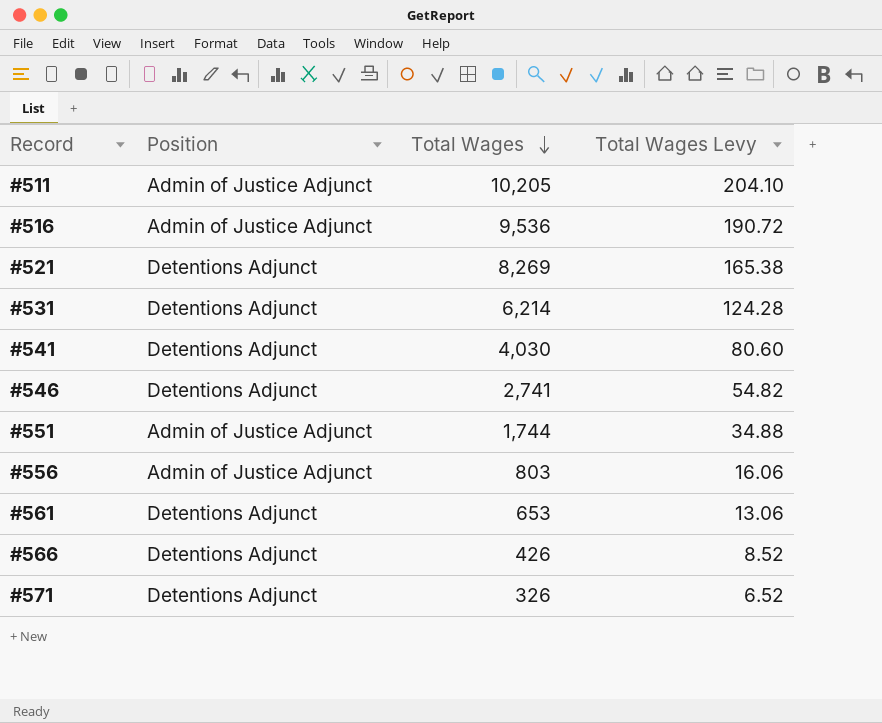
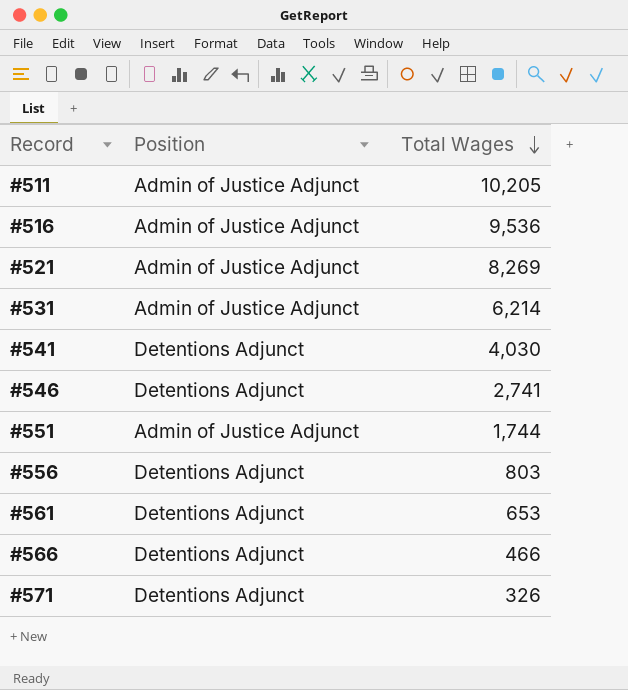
column Total Wages Levy | formula: [Total Wages] * 0.02 -> none
#521 | Position: Detentions Adjunct -> Admin of Justice Adjunct
#531 | Position: Detentions Adjunct -> Admin of Justice Adjunct
#556 | Position: Admin of Justice Adjunct -> Detentions Adjunct
#566 | Total Wages: 426 -> 466

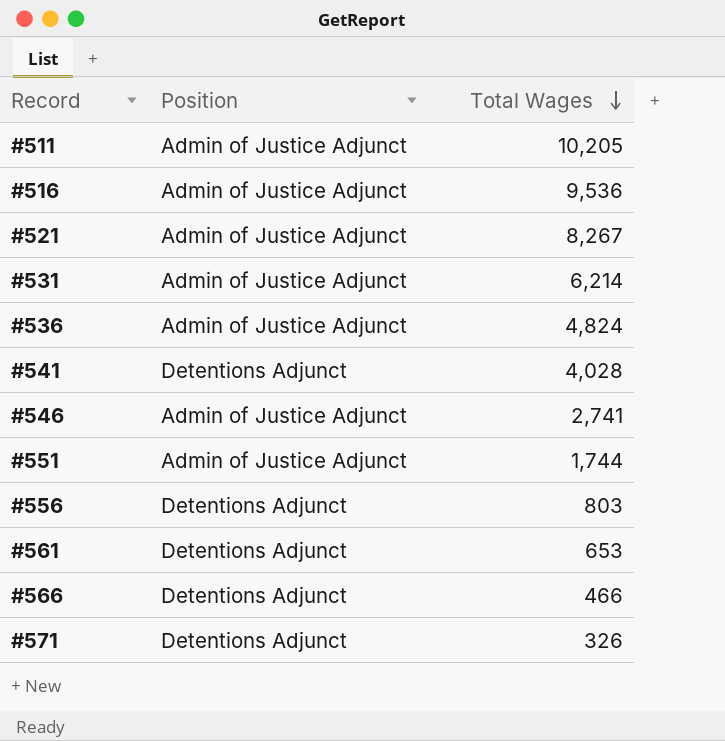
#521 | Total Wages: 8,269 -> 8,267
row #536: none -> Admin of Justice Adjunct | 4,824
#541 | Total Wages: 4,030 -> 4,028
#546 | Position: Detentions Adjunct -> Admin of Justice Adjunct

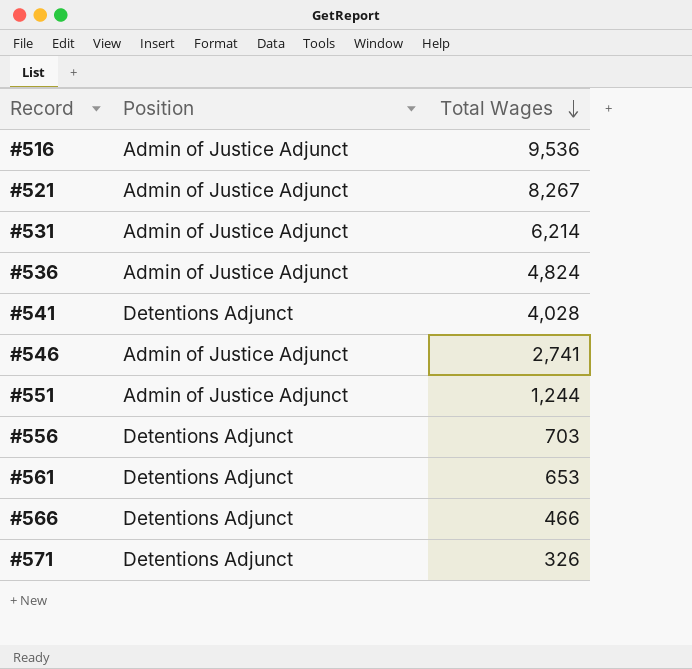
row #511: Admin of Justice Adjunct | 10,205 -> none
#551 | Total Wages: 1,744 -> 1,244
#556 | Total Wages: 803 -> 703

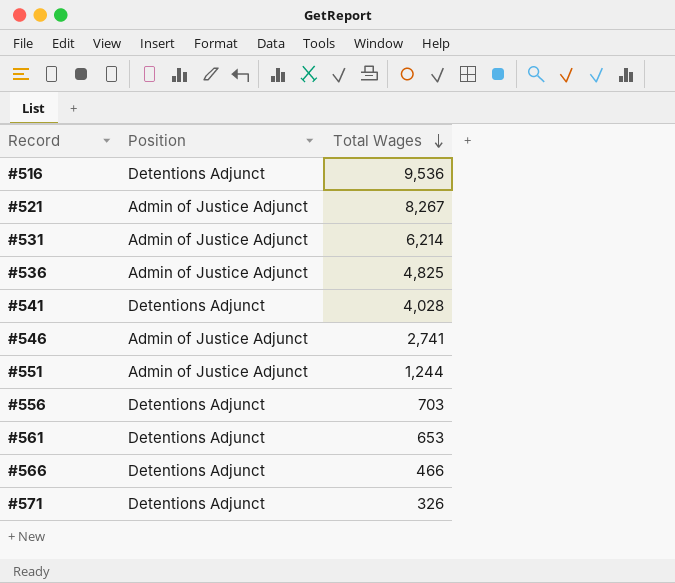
#516 | Position: Admin of Justice Adjunct -> Detentions Adjunct
#536 | Total Wages: 4,824 -> 4,825

